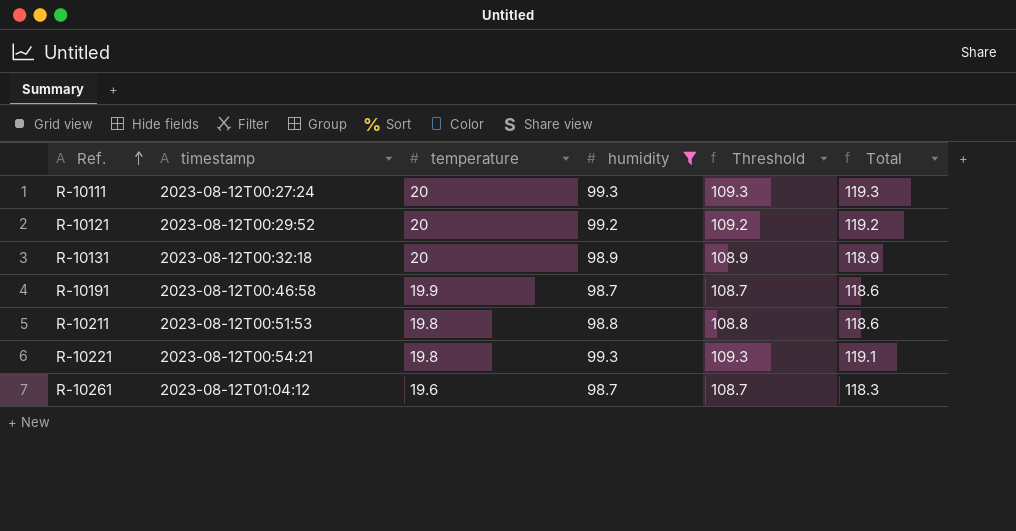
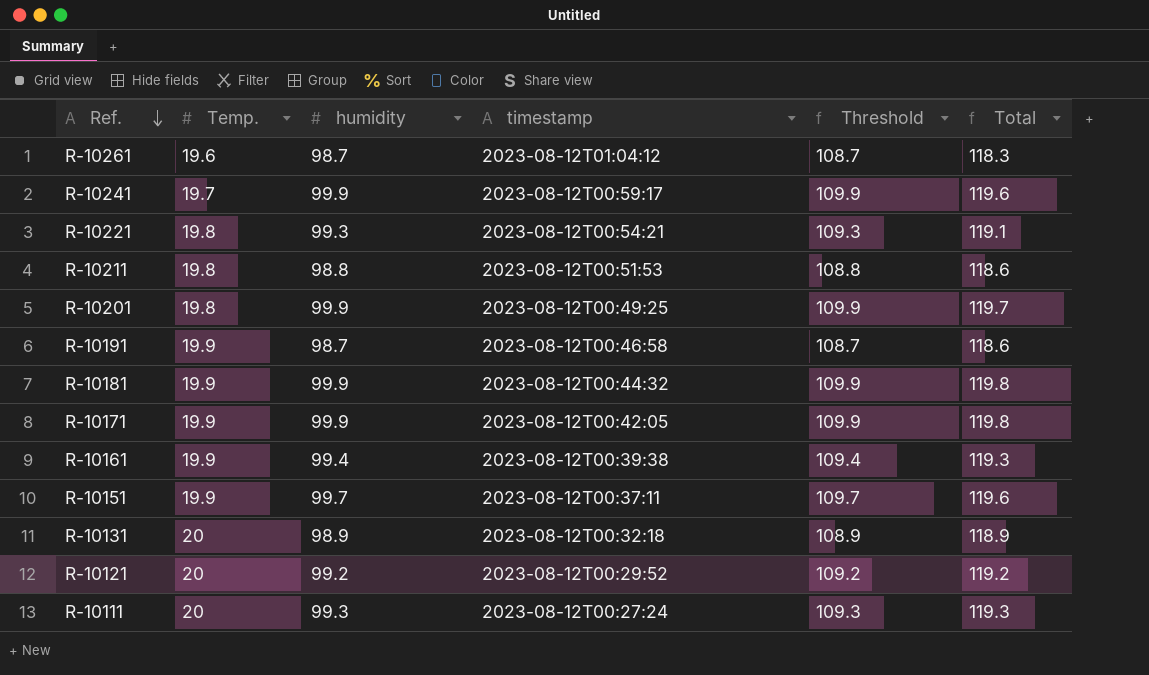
filter: humidity <= 99.3 -> none
row order: Ref. ascending -> Ref. descending
column name: temperature -> Temp.
column timestamp | position: 2 -> 4

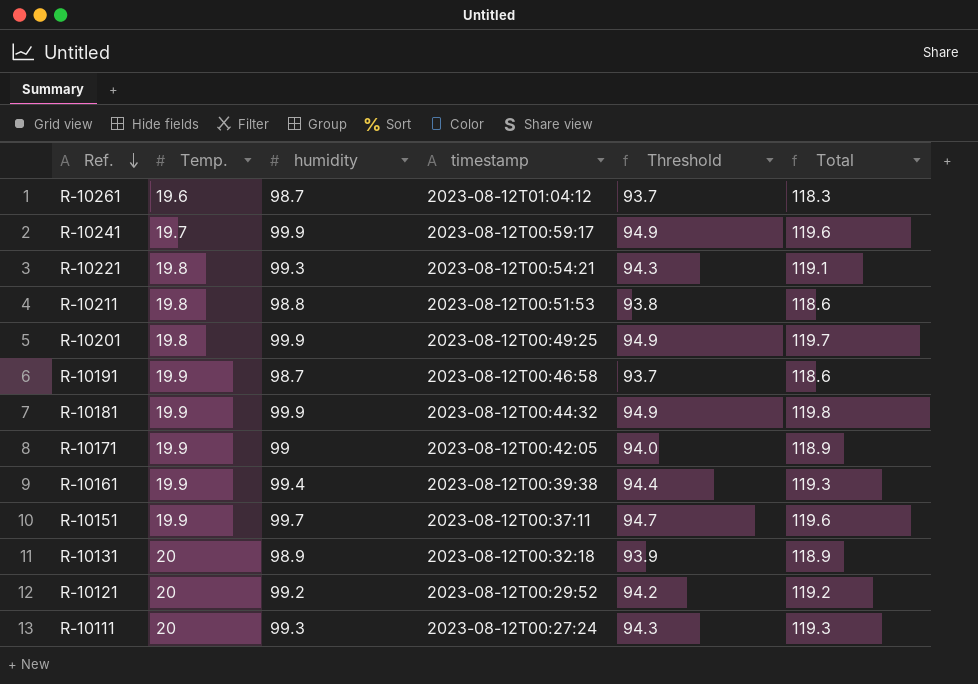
column Threshold | formula: [humidity] + 10 -> [humidity] - 5
R-10171 | humidity: 99.9 -> 99
R-10171 | Total: 119.8 -> 118.9

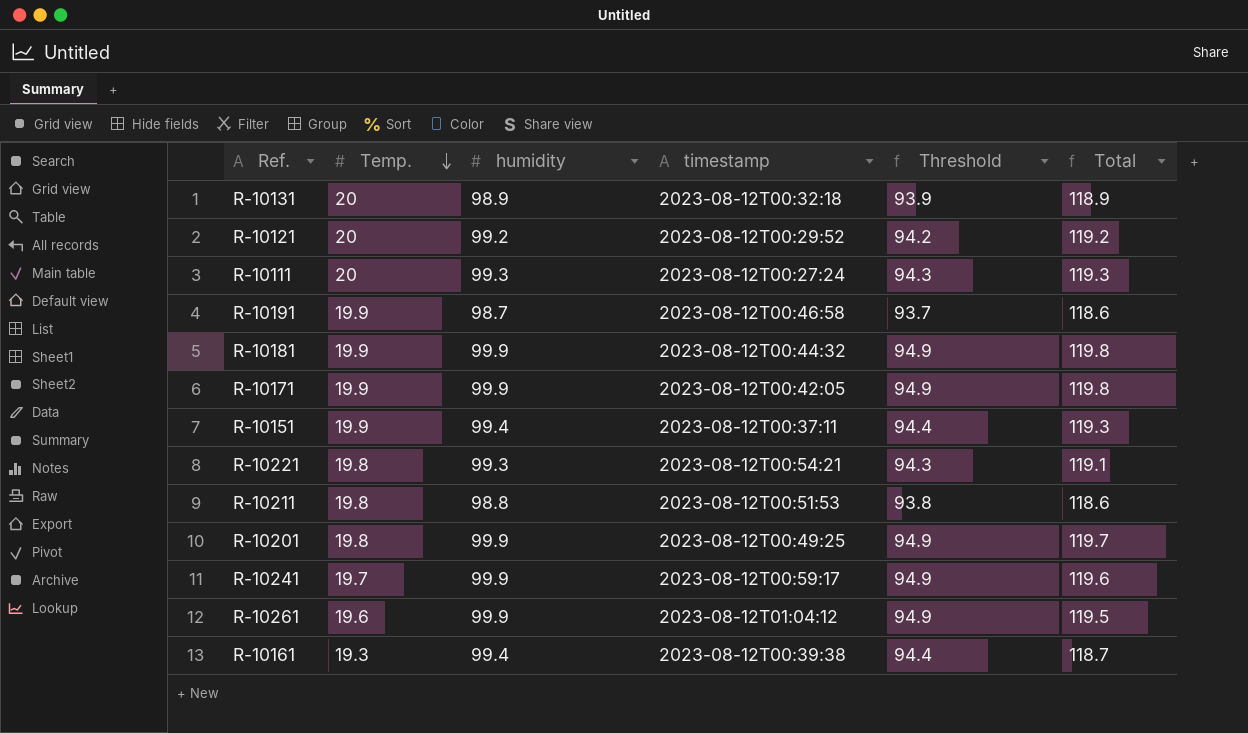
row order: Ref. descending -> Temp. descending
R-10171 | humidity: 99 -> 99.9
R-10171 | Threshold: 94.0 -> 94.9
R-10171 | Total: 118.9 -> 119.8
R-10151 | humidity: 99.7 -> 99.4
R-10151 | Threshold: 94.7 -> 94.4
R-10151 | Total: 119.6 -> 119.3
R-10261 | humidity: 98.7 -> 99.9
R-10261 | Threshold: 93.7 -> 94.9
R-10261 | Total: 118.3 -> 119.5
R-10161 | Temp.: 19.9 -> 19.3
R-10161 | Total: 119.3 -> 118.7

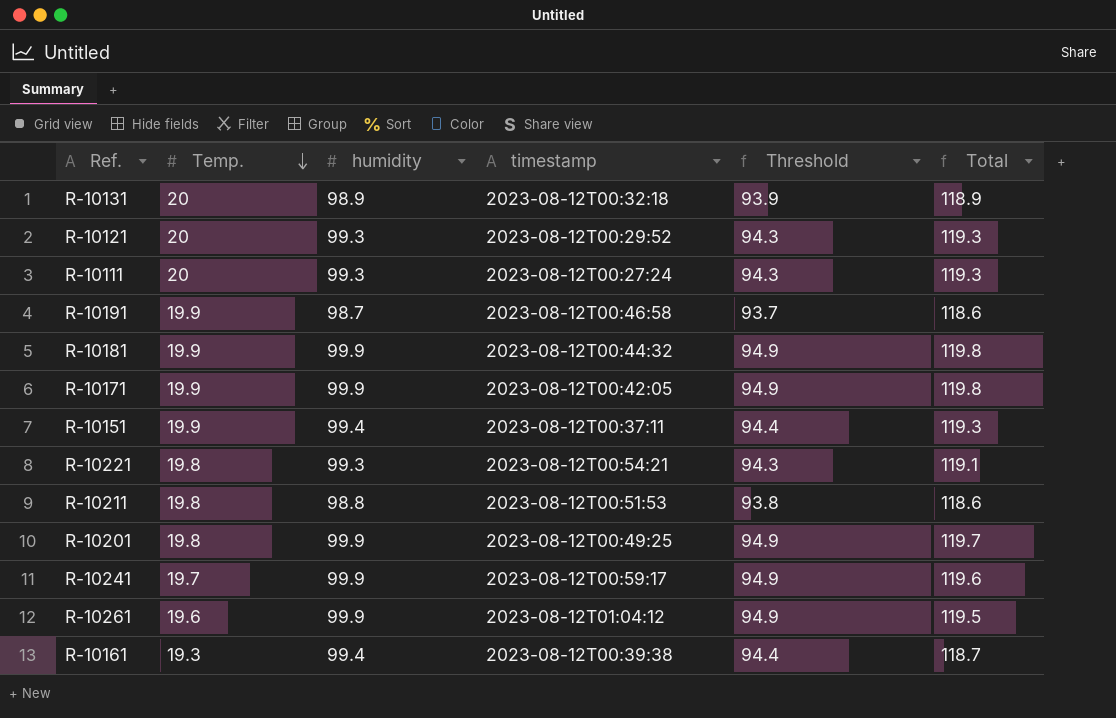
R-10121 | humidity: 99.2 -> 99.3
R-10121 | Threshold: 94.2 -> 94.3
R-10121 | Total: 119.2 -> 119.3

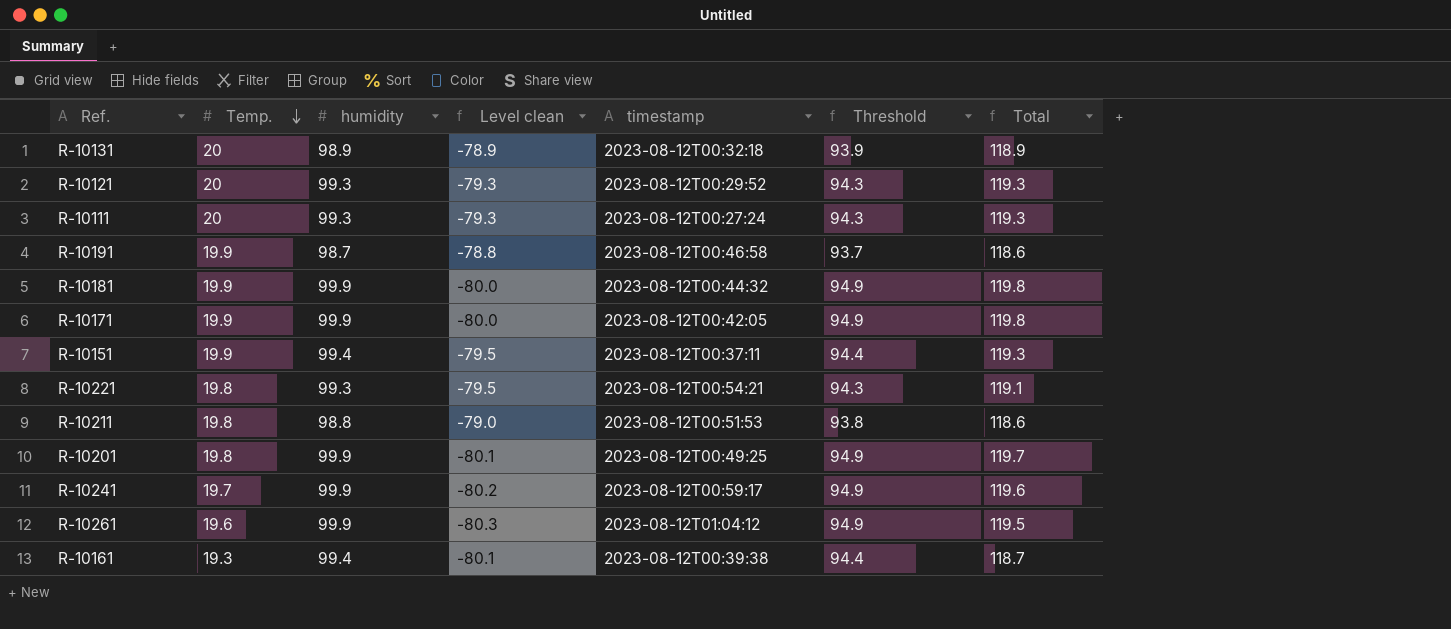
column Level clean | formula: none -> [Temp.] - [humidity]

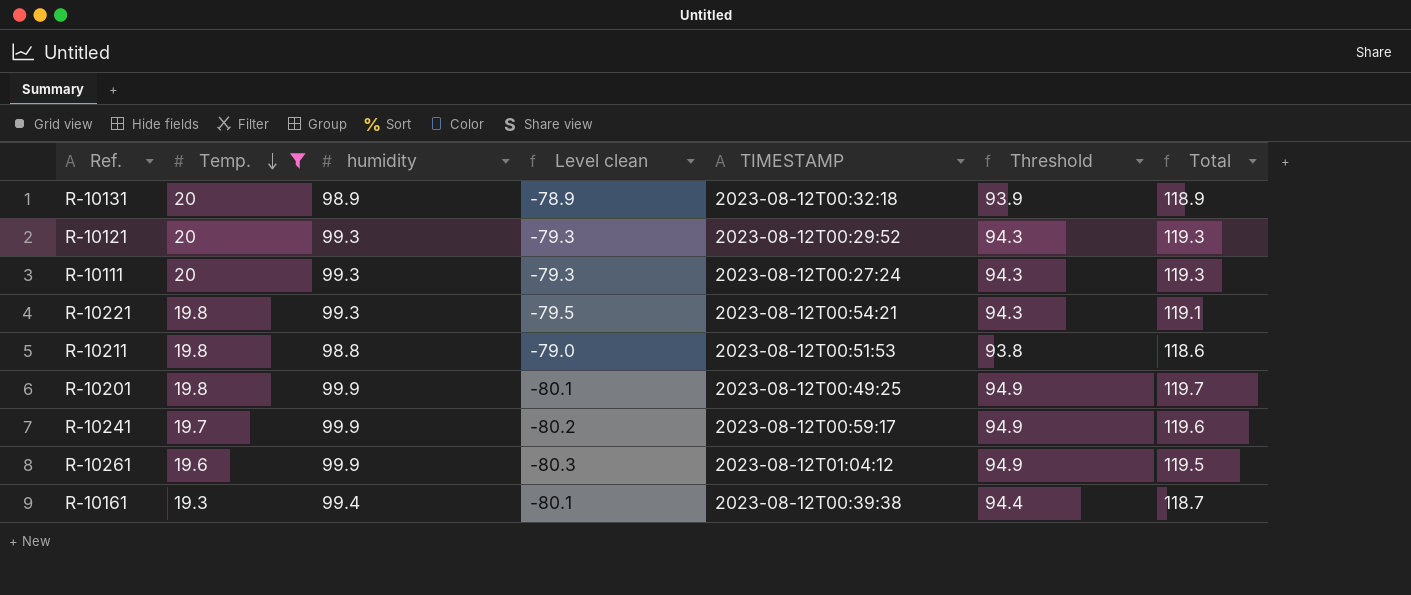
filter: none -> Temp. != 19.9
column name: timestamp -> TIMESTAMP

